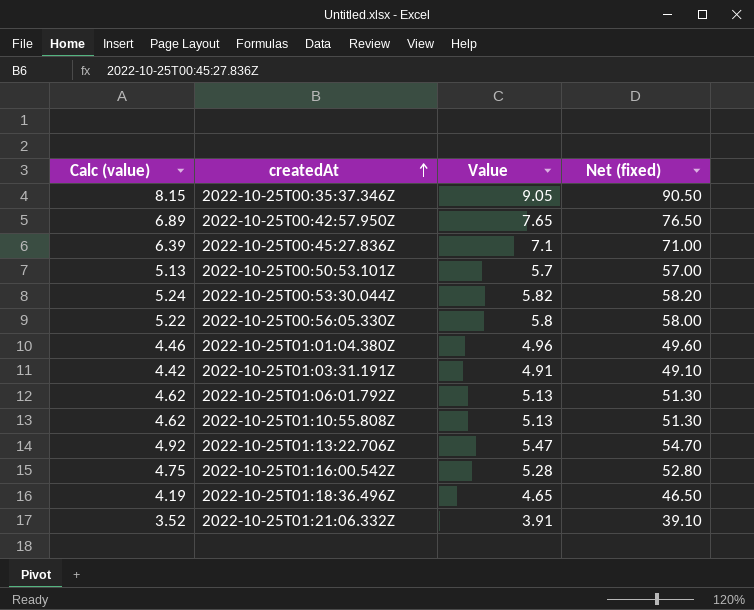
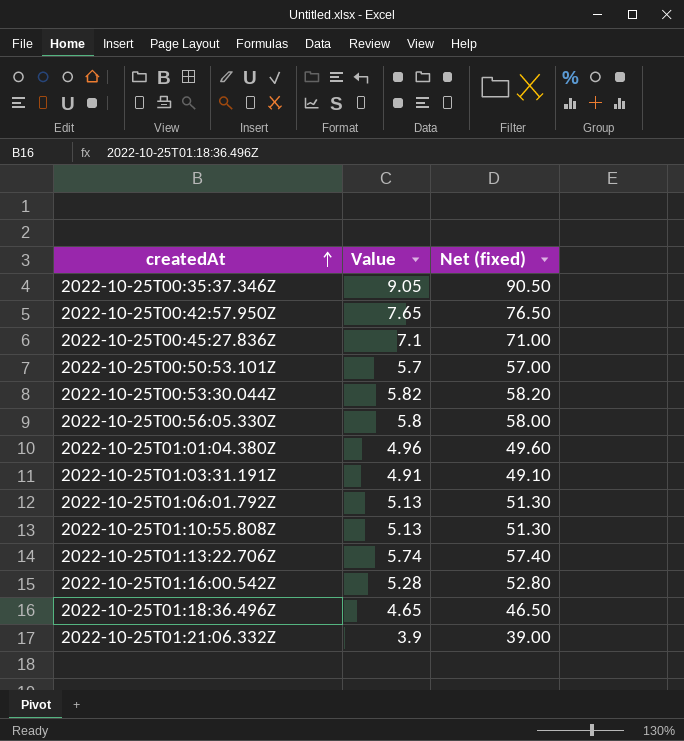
column Calc (value) | formula: [Value] * 0.9 -> none
2022-10-25T01:13:22.706Z | Value: 5.47 -> 5.74
2022-10-25T01:13:22.706Z | Net (fixed): 54.70 -> 57.40
2022-10-25T01:21:06.332Z | Value: 3.91 -> 3.9
2022-10-25T01:21:06.332Z | Net (fixed): 39.10 -> 39.00

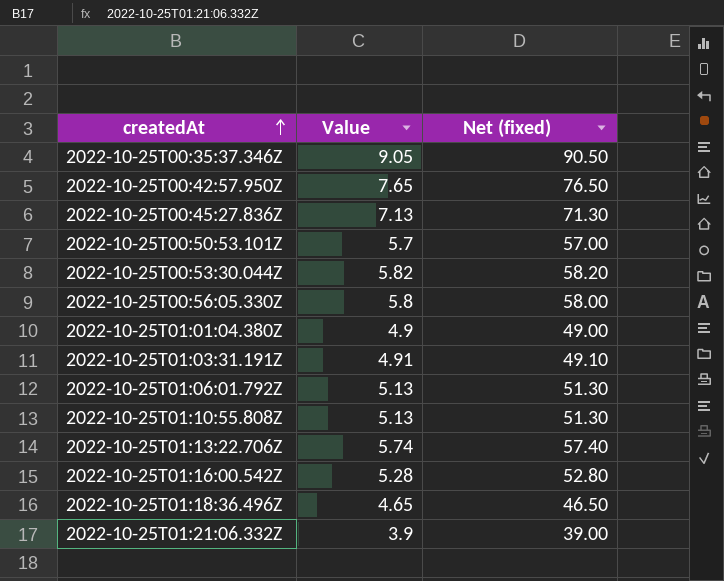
2022-10-25T00:45:27.836Z | Value: 7.1 -> 7.13
2022-10-25T00:45:27.836Z | Net (fixed): 71.00 -> 71.30
2022-10-25T01:01:04.380Z | Value: 4.96 -> 4.9
2022-10-25T01:01:04.380Z | Net (fixed): 49.60 -> 49.00

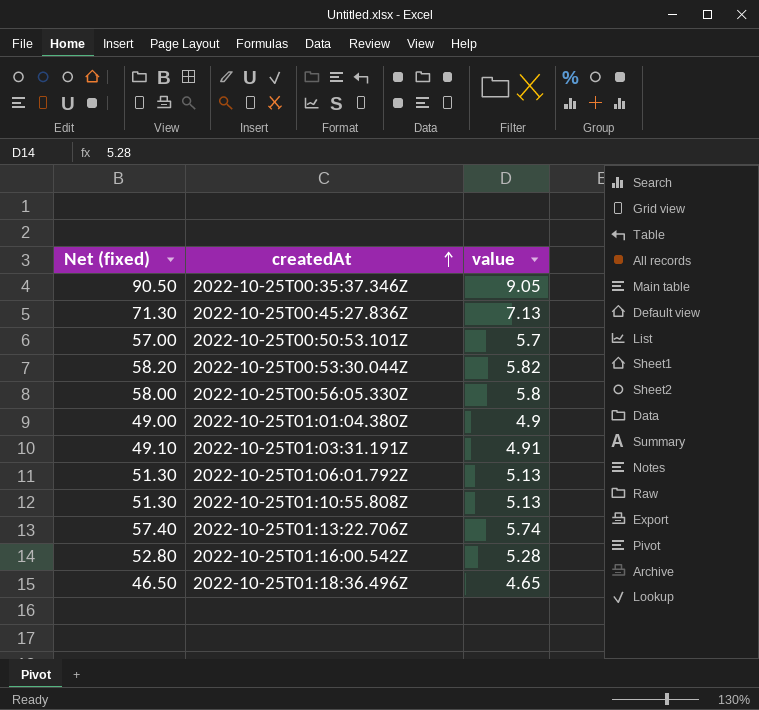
column Net (fixed) | position: 3 -> 1
column name: Value -> value
row 2022-10-25T00:42:57.950Z: 7.65 | 76.50 -> none
row 2022-10-25T01:21:06.332Z: 3.9 | 39.00 -> none

